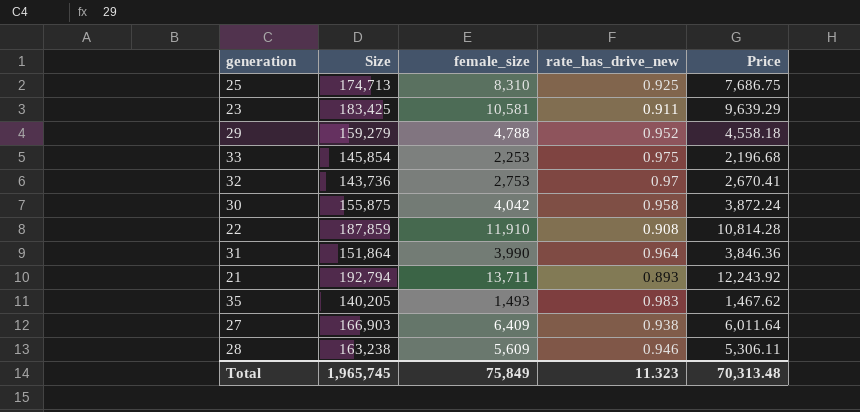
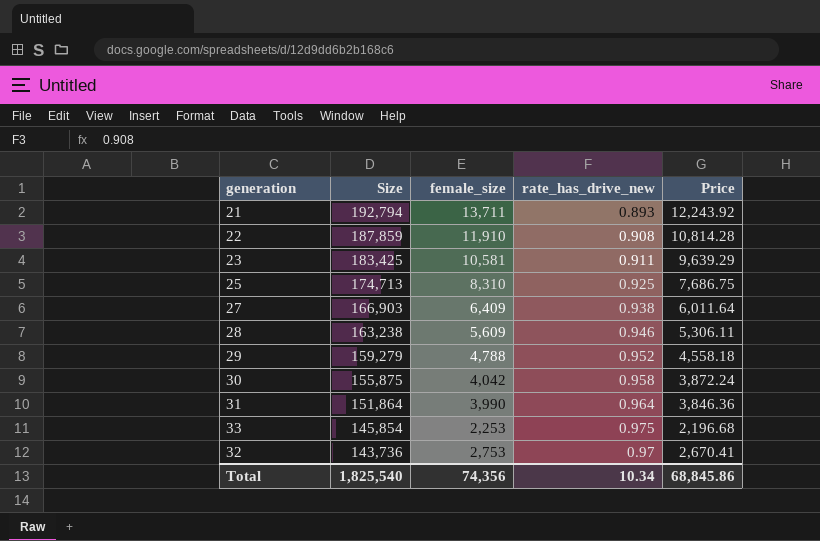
row order: none -> Size descending
row 35: 140,205 | 1,493 | 0.983 | 1,467.62 -> none
Total | Size: 1,965,745 -> 1,825,540
Total | female_size: 75,849 -> 74,356
Total | rate_has_drive_new: 11.323 -> 10.34
Total | Price: 70,313.48 -> 68,845.86

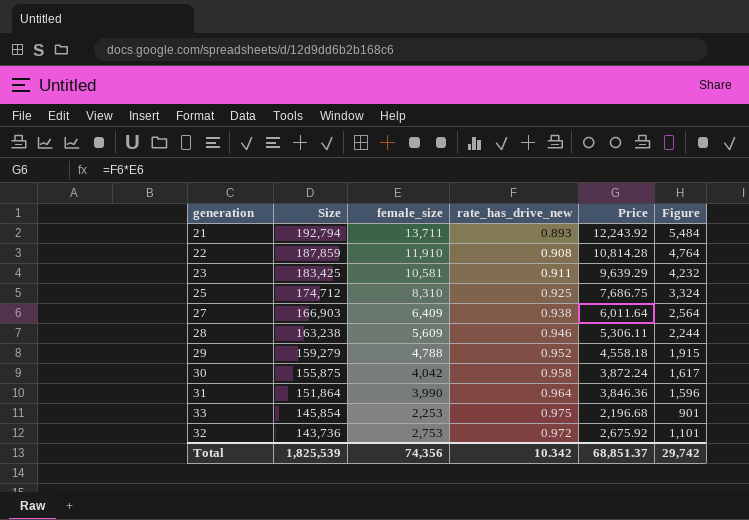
column Figure | formula: none -> [female_size] * 0.4
25 | Size: 174,713 -> 174,712
32 | rate_has_drive_new: 0.97 -> 0.972
32 | Price: 2,670.41 -> 2,675.92
Total | Size: 1,825,540 -> 1,825,539
Total | rate_has_drive_new: 10.34 -> 10.342
Total | Price: 68,845.86 -> 68,851.37

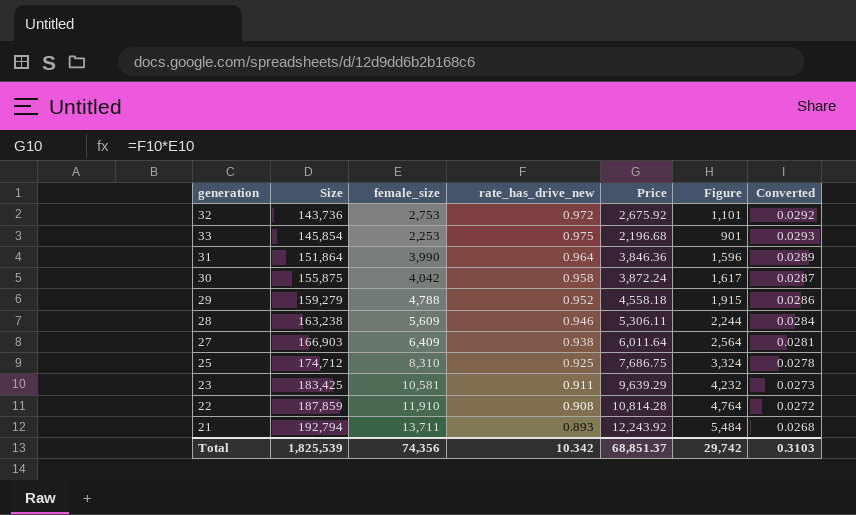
row order: Size descending -> Size ascending
column Converted | formula: none -> [rate_has_drive_new] * 0.03

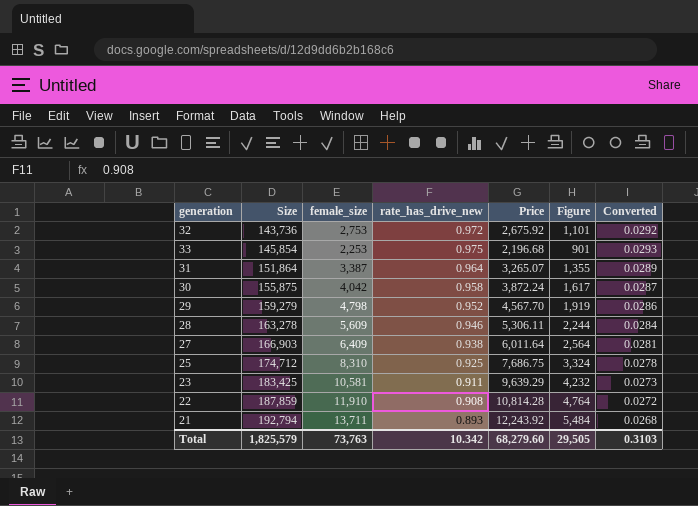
31 | female_size: 3,990 -> 3,387
31 | Price: 3,846.36 -> 3,265.07
31 | Figure: 1,596 -> 1,355
29 | female_size: 4,788 -> 4,798
29 | Price: 4,558.18 -> 4,567.70
29 | Figure: 1,915 -> 1,919
28 | Size: 163,238 -> 163,278
Total | Size: 1,825,539 -> 1,825,579
Total | female_size: 74,356 -> 73,763
Total | Price: 68,851.37 -> 68,279.60
Total | Figure: 29,742 -> 29,505

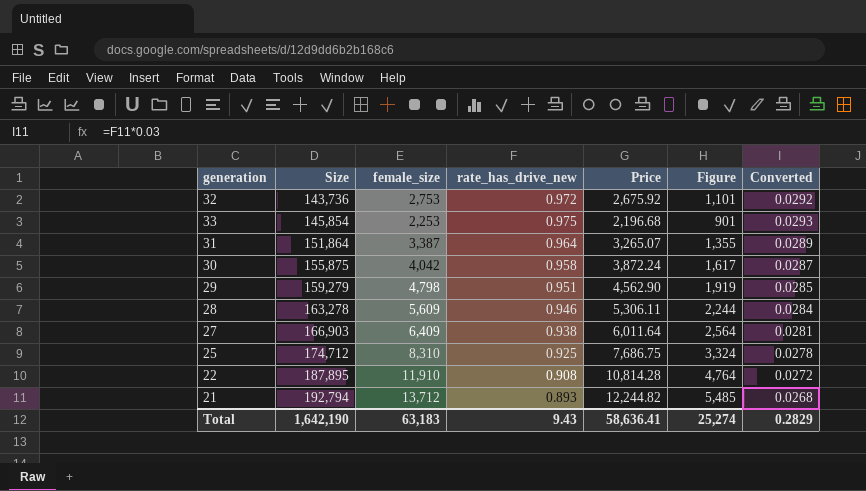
row 23: 183,425 | 10,581 | 0.911 | 9,639.29 | 4,232 | 0.0273 -> none
29 | rate_has_drive_new: 0.952 -> 0.951
29 | Price: 4,567.70 -> 4,562.90
29 | Converted: 0.0286 -> 0.0285
22 | Size: 187,859 -> 187,895
21 | female_size: 13,711 -> 13,712
21 | Price: 12,243.92 -> 12,244.82
21 | Figure: 5,484 -> 5,485
Total | Size: 1,825,579 -> 1,642,190
Total | female_size: 73,763 -> 63,183
Total | rate_has_drive_new: 10.342 -> 9.43
Total | Price: 68,279.60 -> 58,636.41
Total | Figure: 29,505 -> 25,274
Total | Converted: 0.3103 -> 0.2829

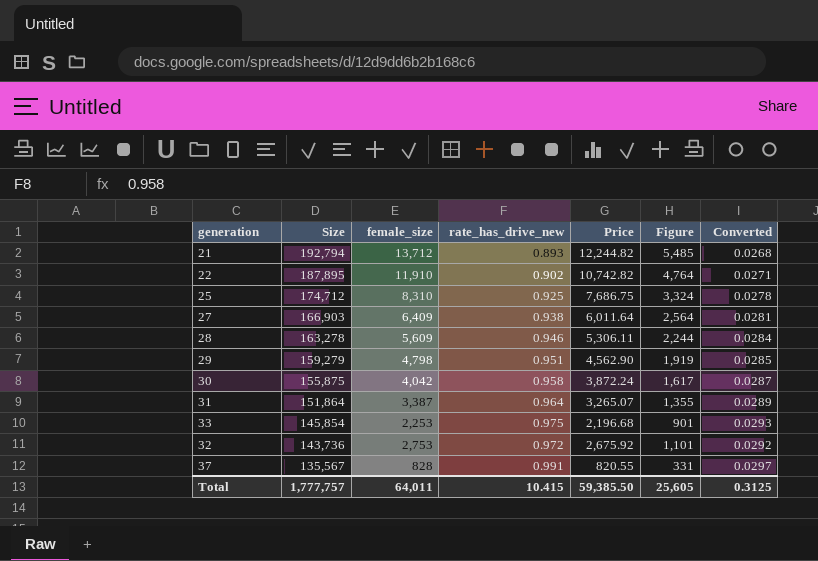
row order: Size ascending -> Size descending
22 | rate_has_drive_new: 0.908 -> 0.902
22 | Price: 10,814.28 -> 10,742.82
22 | Converted: 0.0272 -> 0.0271
row 37: none -> 135,567 | 828 | 0.991 | 820.55 | 331 | 0.0297
Total | Size: 1,642,190 -> 1,777,757
Total | female_size: 63,183 -> 64,011
Total | rate_has_drive_new: 9.43 -> 10.415
Total | Price: 58,636.41 -> 59,385.50
Total | Figure: 25,274 -> 25,605
Total | Converted: 0.2829 -> 0.3125

